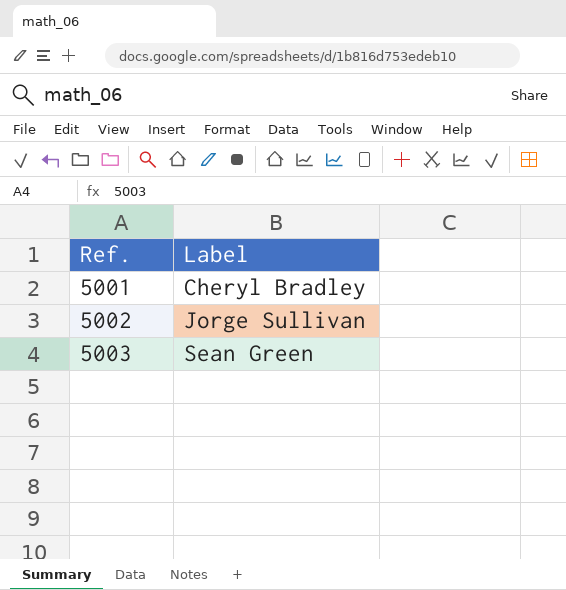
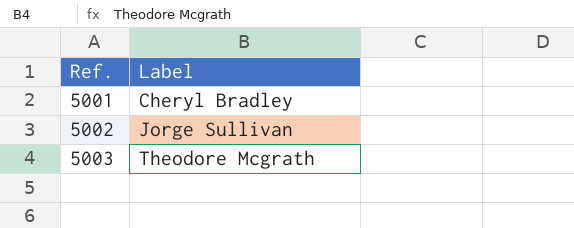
5003 | Label: Sean Green -> Theodore Mcgrath

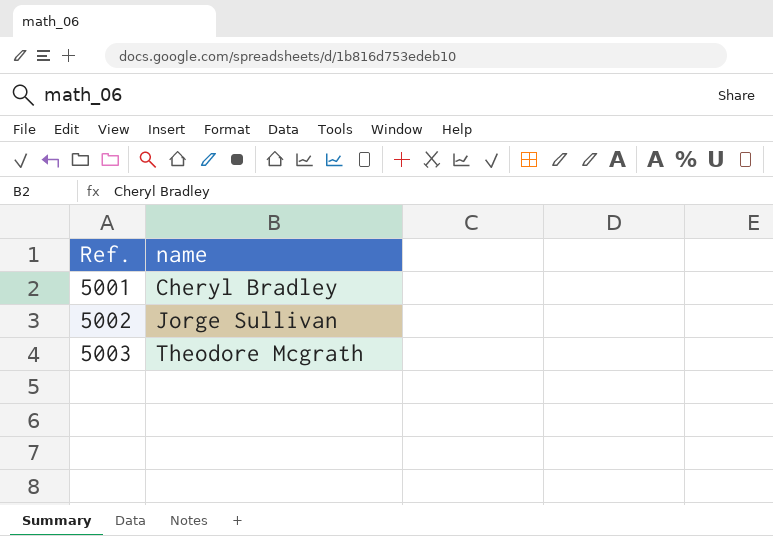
column name: Label -> name

